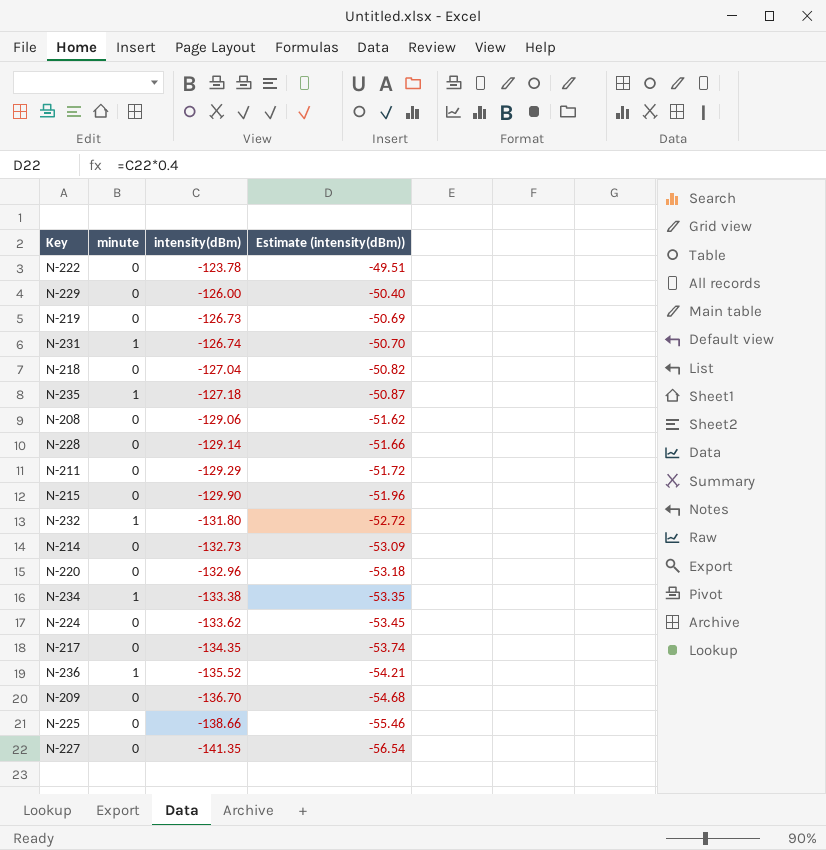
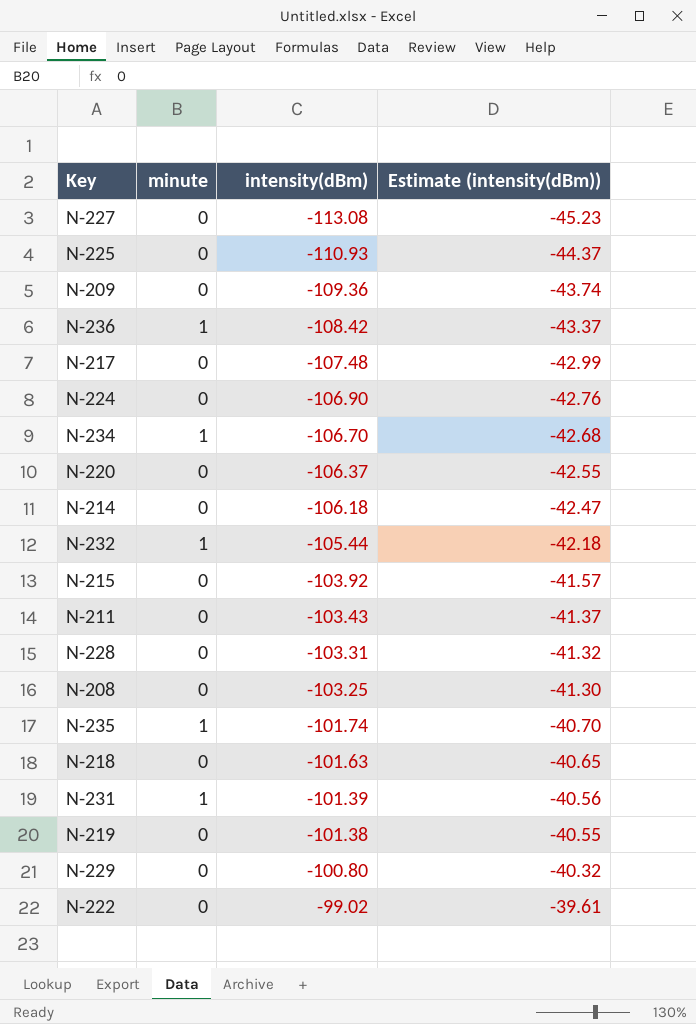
row order: intensity(dBm) descending -> intensity(dBm) ascending
N-227 | intensity(dBm): -141.35 -> -113.08
N-227 | Estimate (intensity(dBm)): -56.54 -> -45.23
N-225 | intensity(dBm): -138.66 -> -110.93
N-225 | Estimate (intensity(dBm)): -55.46 -> -44.37
N-209 | intensity(dBm): -136.70 -> -109.36
N-209 | Estimate (intensity(dBm)): -54.68 -> -43.74
N-236 | intensity(dBm): -135.52 -> -108.42
N-236 | Estimate (intensity(dBm)): -54.21 -> -43.37
N-217 | intensity(dBm): -134.35 -> -107.48
N-217 | Estimate (intensity(dBm)): -53.74 -> -42.99
N-224 | intensity(dBm): -133.62 -> -106.90
N-224 | Estimate (intensity(dBm)): -53.45 -> -42.76
N-234 | intensity(dBm): -133.38 -> -106.70
N-234 | Estimate (intensity(dBm)): -53.35 -> -42.68
N-220 | intensity(dBm): -132.96 -> -106.37
N-220 | Estimate (intensity(dBm)): -53.18 -> -42.55
N-214 | intensity(dBm): -132.73 -> -106.18
N-214 | Estimate (intensity(dBm)): -53.09 -> -42.47
N-232 | intensity(dBm): -131.80 -> -105.44
N-232 | Estimate (intensity(dBm)): -52.72 -> -42.18
N-215 | intensity(dBm): -129.90 -> -103.92
N-215 | Estimate (intensity(dBm)): -51.96 -> -41.57
N-211 | intensity(dBm): -129.29 -> -103.43
N-211 | Estimate (intensity(dBm)): -51.72 -> -41.37
N-228 | intensity(dBm): -129.14 -> -103.31
N-228 | Estimate (intensity(dBm)): -51.66 -> -41.32
N-208 | intensity(dBm): -129.06 -> -103.25
N-208 | Estimate (intensity(dBm)): -51.62 -> -41.30
N-235 | intensity(dBm): -127.18 -> -101.74
N-235 | Estimate (intensity(dBm)): -50.87 -> -40.70
N-218 | intensity(dBm): -127.04 -> -101.63
N-218 | Estimate (intensity(dBm)): -50.82 -> -40.65
N-231 | intensity(dBm): -126.74 -> -101.39
N-231 | Estimate (intensity(dBm)): -50.70 -> -40.56
N-219 | intensity(dBm): -126.73 -> -101.38
N-219 | Estimate (intensity(dBm)): -50.69 -> -40.55
N-229 | intensity(dBm): -126.00 -> -100.80
N-229 | Estimate (intensity(dBm)): -50.40 -> -40.32
N-222 | intensity(dBm): -123.78 -> -99.02
N-222 | Estimate (intensity(dBm)): -49.51 -> -39.61

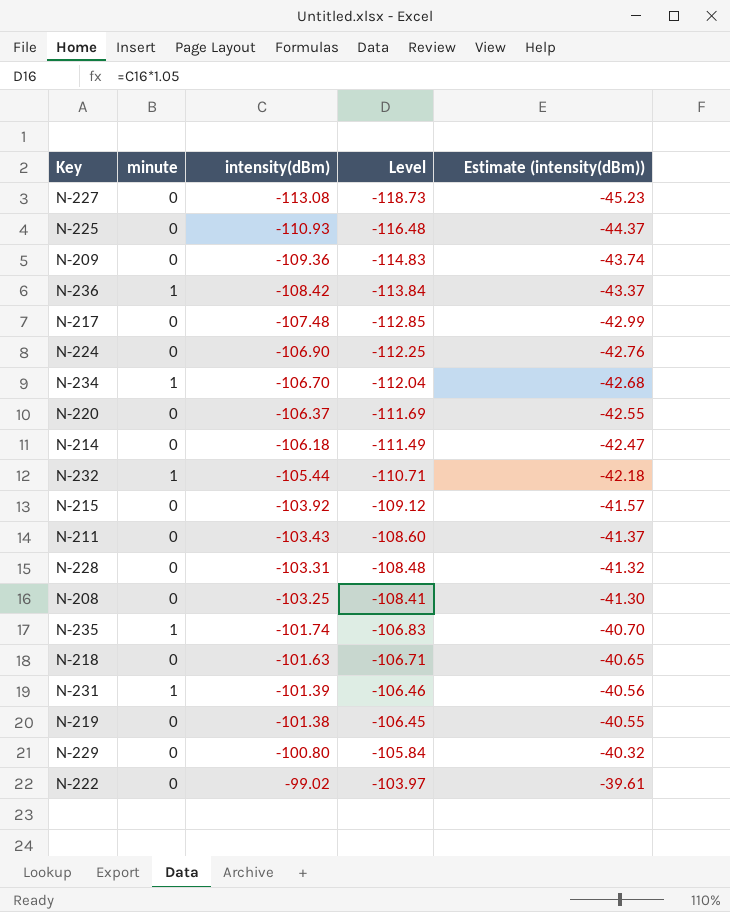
column Level | formula: none -> [intensity(dBm)] * 1.05

